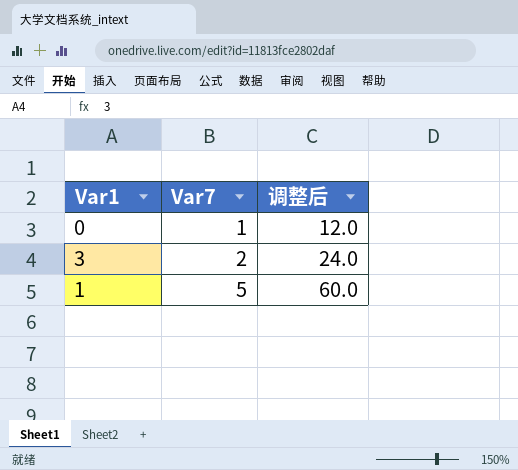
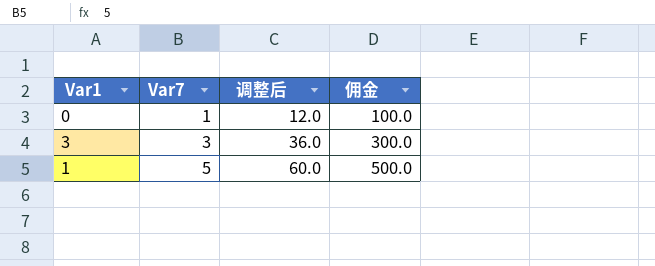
column 佣金 | formula: none -> [Var7] * 100
3 | Var7: 2 -> 3
3 | 调整后: 24.0 -> 36.0

